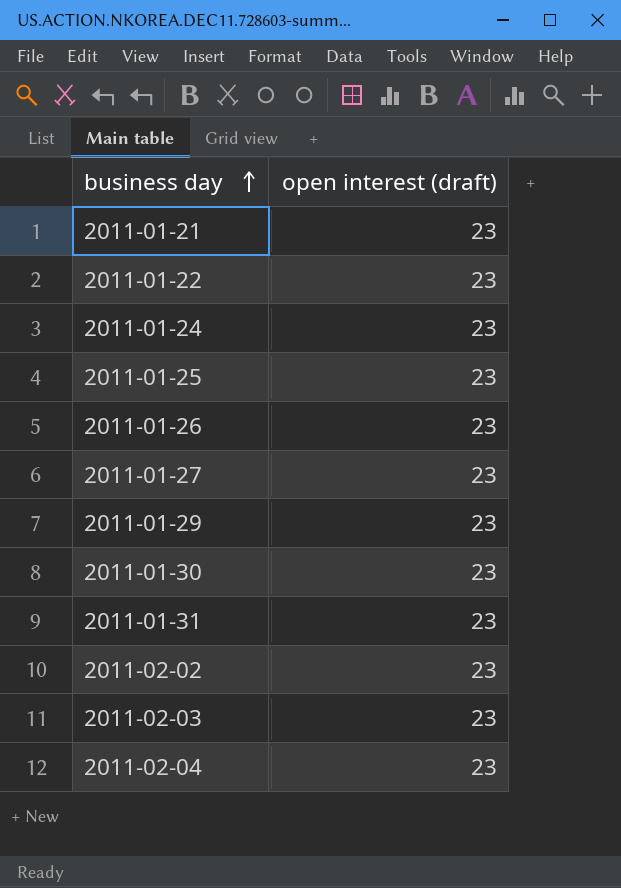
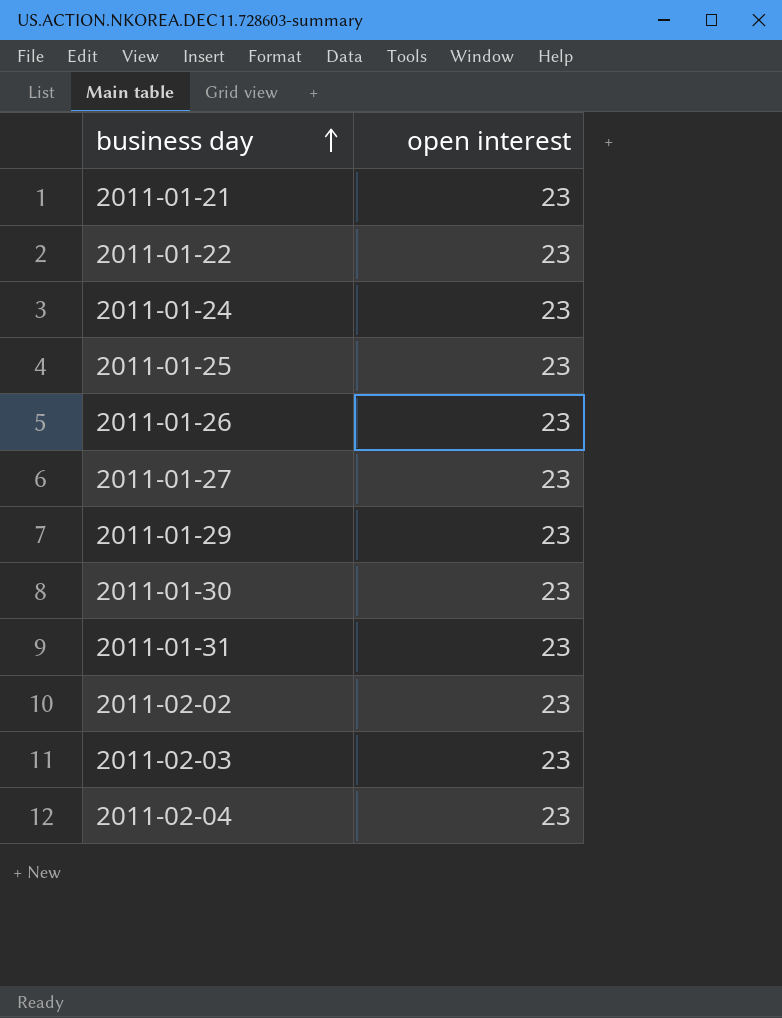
column name: open interest (draft) -> open interest

